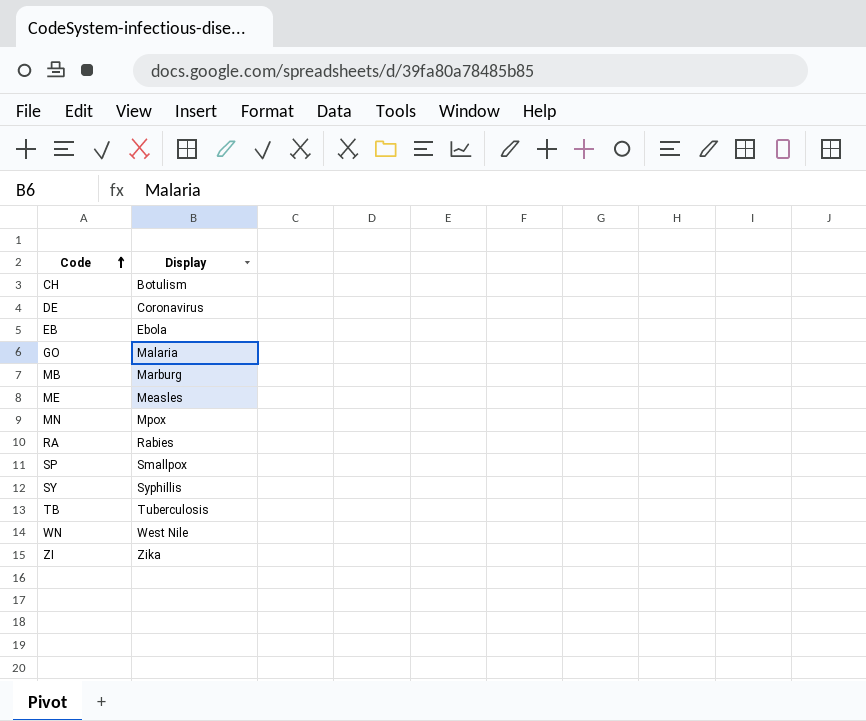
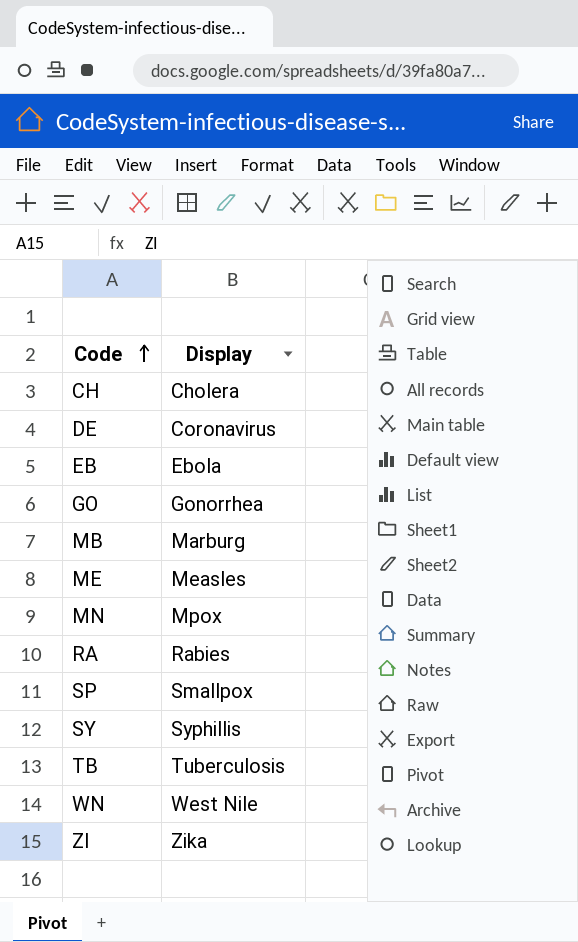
CH | Display: Botulism -> Cholera
GO | Display: Malaria -> Gonorrhea

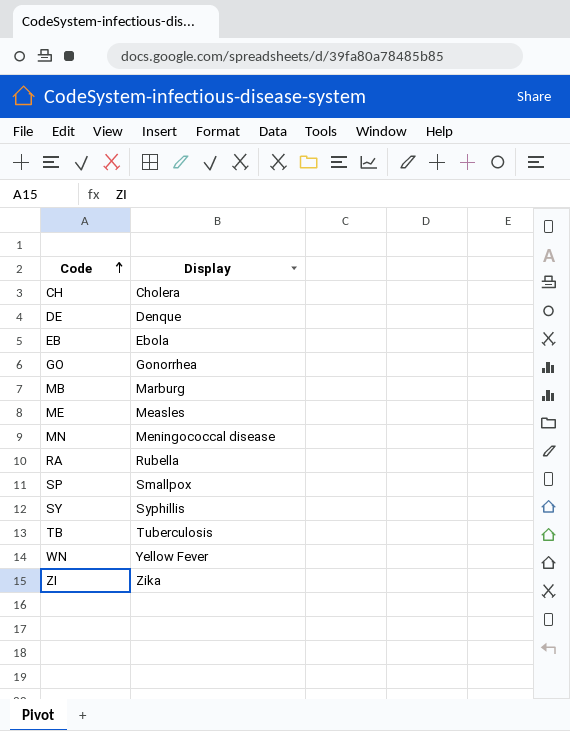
DE | Display: Coronavirus -> Denque
MN | Display: Mpox -> Meningococcal disease
RA | Display: Rabies -> Rubella
WN | Display: West Nile -> Yellow Fever

